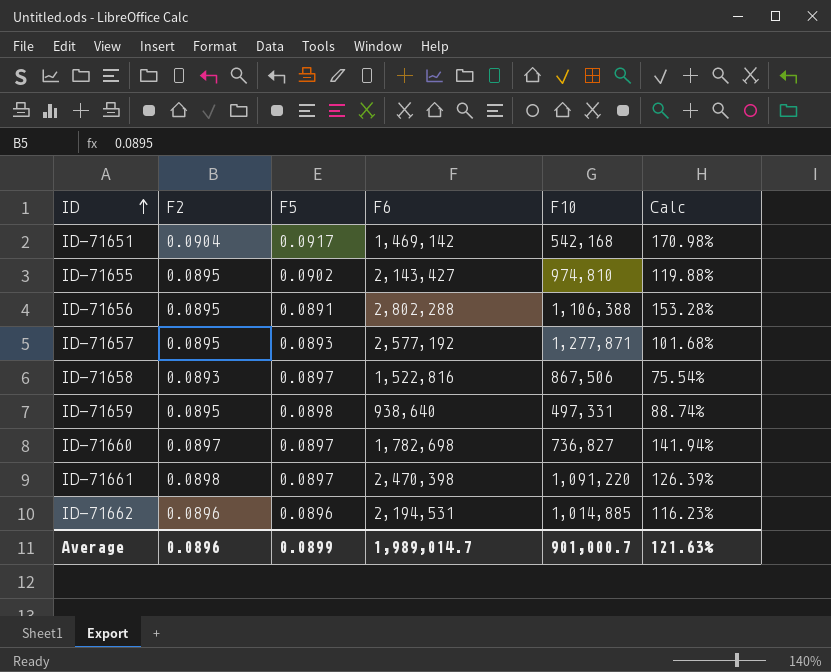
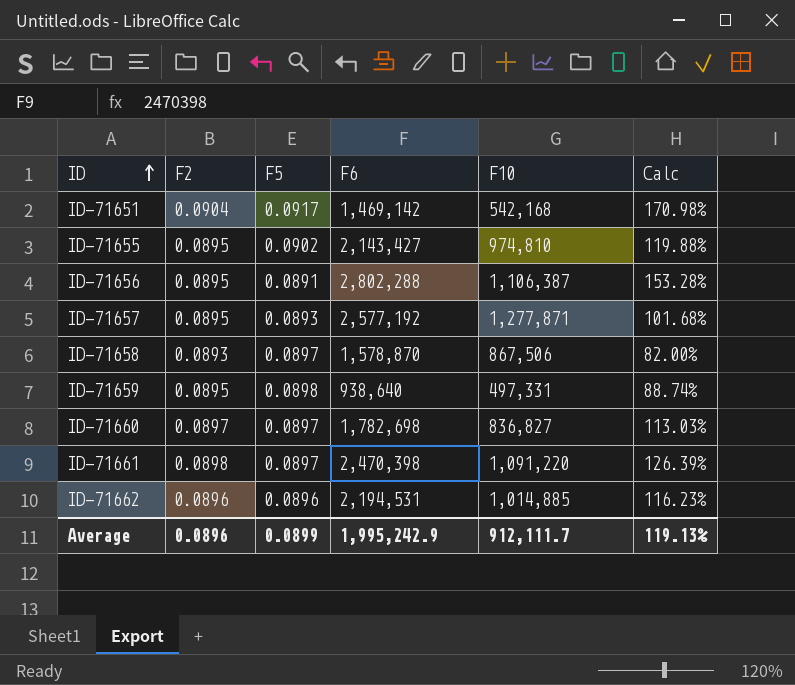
ID-71656 | F10: 1,106,388 -> 1,106,387
ID-71658 | F6: 1,522,816 -> 1,578,870
ID-71658 | Calc: 75.54% -> 82.00%
ID-71660 | F10: 736,827 -> 836,827
ID-71660 | Calc: 141.94% -> 113.03%
Average | F6: 1,989,014.7 -> 1,995,242.9
Average | F10: 901,000.7 -> 912,111.7
Average | Calc: 121.63% -> 119.13%

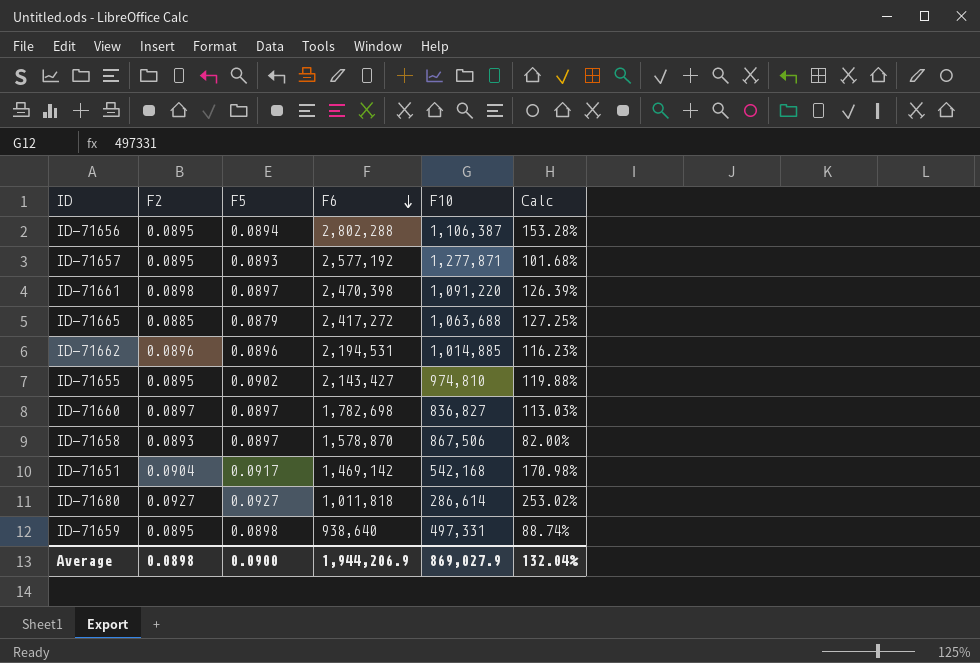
row order: ID ascending -> F6 descending
ID-71656 | F5: 0.0891 -> 0.0894
row ID-71665: none -> 0.0885 | 0.0879 | 2,417,272 | 1,063,688 | 127.25%
row ID-71680: none -> 0.0927 | 0.0927 | 1,011,818 | 286,614 | 253.02%
Average | F2: 0.0896 -> 0.0898
Average | F5: 0.0899 -> 0.0900
Average | F6: 1,995,242.9 -> 1,944,206.9
Average | F10: 912,111.7 -> 869,027.9
Average | Calc: 119.13% -> 132.04%

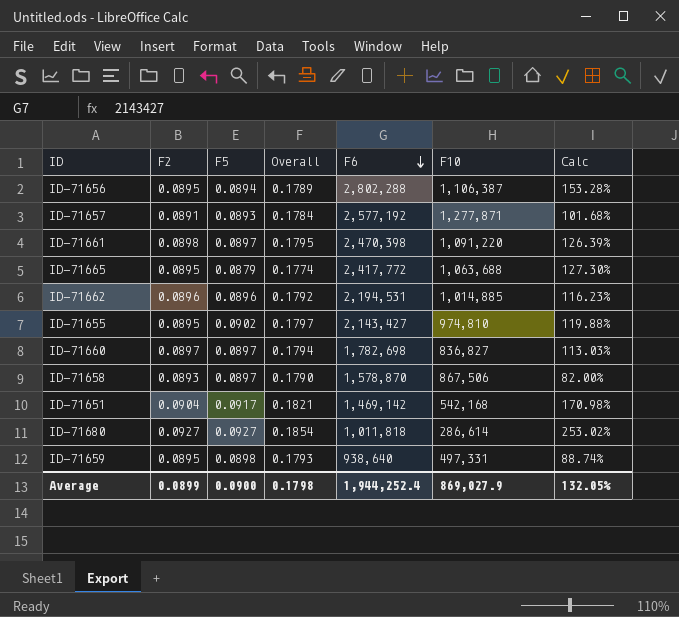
column Overall | formula: none -> [F2] + [F5]
ID-71657 | F2: 0.0895 -> 0.0891
ID-71665 | F2: 0.0885 -> 0.0895
ID-71665 | F6: 2,417,272 -> 2,417,772
ID-71665 | Calc: 127.25% -> 127.30%
Average | F2: 0.0898 -> 0.0899
Average | F6: 1,944,206.9 -> 1,944,252.4
Average | Calc: 132.04% -> 132.05%

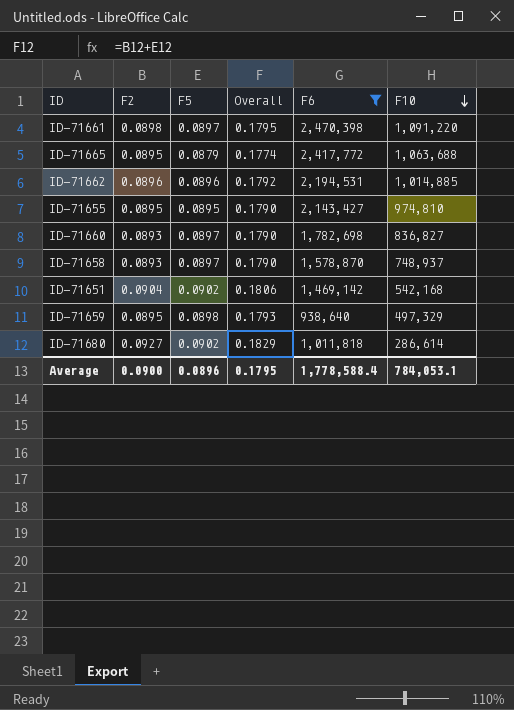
filter: none -> F6 <= 2,470,398
row order: F6 descending -> F10 descending
column Calc | formula: ([F6] - [F10]) / [F10] -> none
ID-71655 | F5: 0.0902 -> 0.0895
ID-71655 | Overall: 0.1797 -> 0.1790
ID-71660 | F2: 0.0897 -> 0.0893
ID-71660 | Overall: 0.1794 -> 0.1790
ID-71658 | F10: 867,506 -> 748,937
ID-71651 | F5: 0.0917 -> 0.0902
ID-71651 | Overall: 0.1821 -> 0.1806
ID-71659 | F10: 497,331 -> 497,329
ID-71680 | F5: 0.0927 -> 0.0902
ID-71680 | Overall: 0.1854 -> 0.1829
Average | F2: 0.0899 -> 0.0900
Average | F5: 0.0900 -> 0.0896
Average | Overall: 0.1798 -> 0.1795
Average | F6: 1,944,252.4 -> 1,778,588.4
Average | F10: 869,027.9 -> 784,053.1

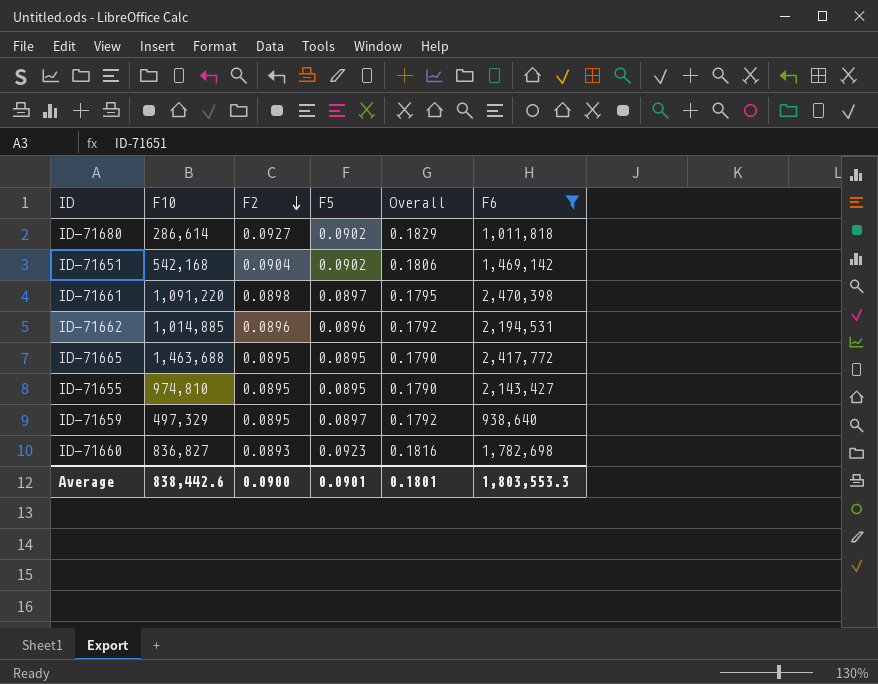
row order: F10 descending -> F2 descending
column F10 | position: 6 -> 2
row ID-71658: 0.0893 | 0.0897 | 0.1790 | 1,578,870 | 748,937 -> none
ID-71665 | F10: 1,063,688 -> 1,463,688
ID-71665 | F5: 0.0879 -> 0.0895
ID-71665 | Overall: 0.1774 -> 0.1790
ID-71659 | F5: 0.0898 -> 0.0897
ID-71659 | Overall: 0.1793 -> 0.1792
ID-71660 | F5: 0.0897 -> 0.0923
ID-71660 | Overall: 0.1790 -> 0.1816
Average | F10: 784,053.1 -> 838,442.6
Average | F5: 0.0896 -> 0.0901
Average | Overall: 0.1795 -> 0.1801
Average | F6: 1,778,588.4 -> 1,803,553.3

